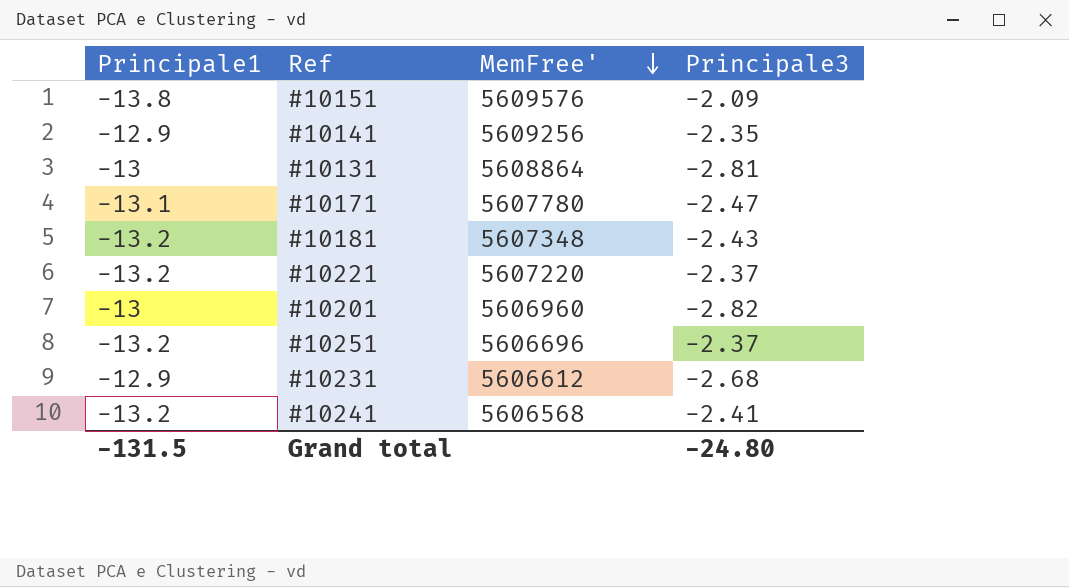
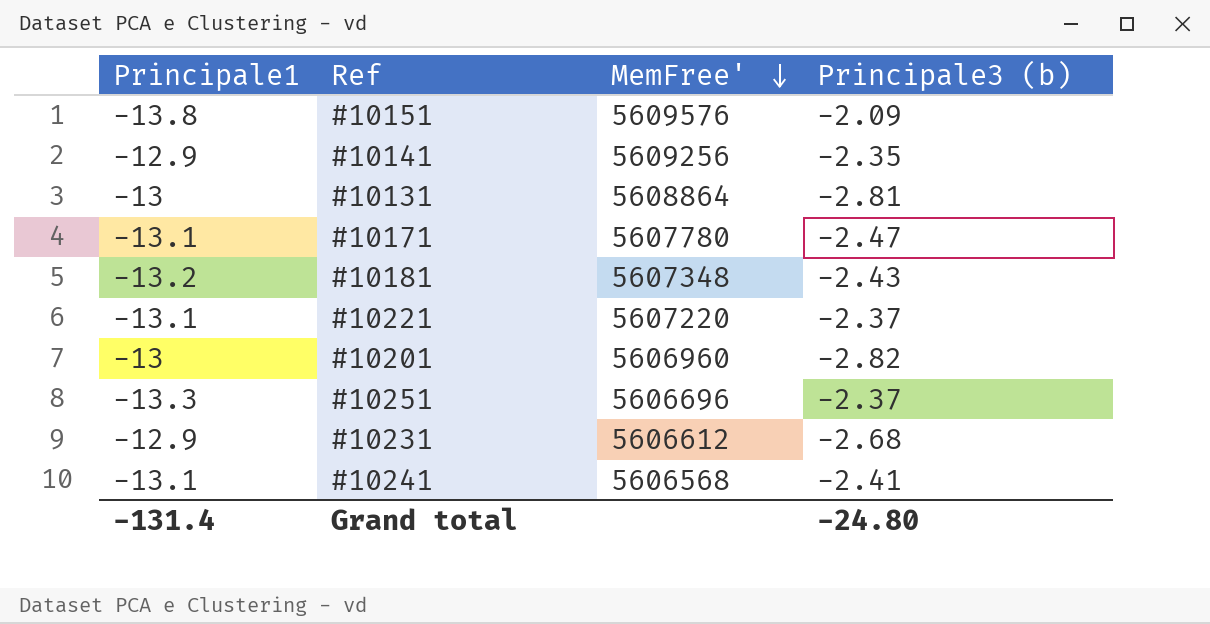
column name: Principale3 -> Principale3 (b)
#10221 | Principale1: -13.2 -> -13.1
#10251 | Principale1: -13.2 -> -13.3
#10241 | Principale1: -13.2 -> -13.1
Grand total | Principale1: -131.5 -> -131.4

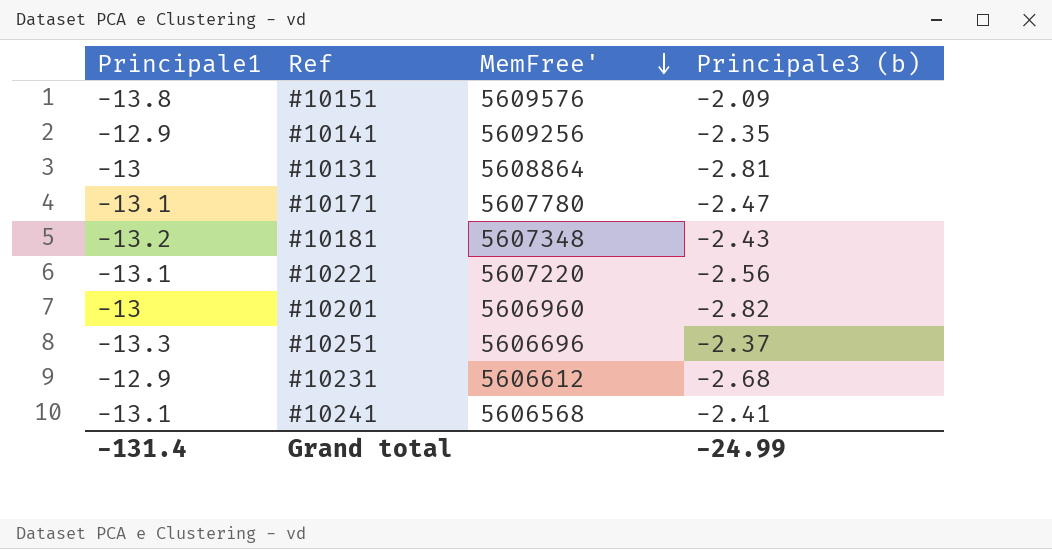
#10221 | Principale3 (b): -2.37 -> -2.56
Grand total | Principale3 (b): -24.80 -> -24.99

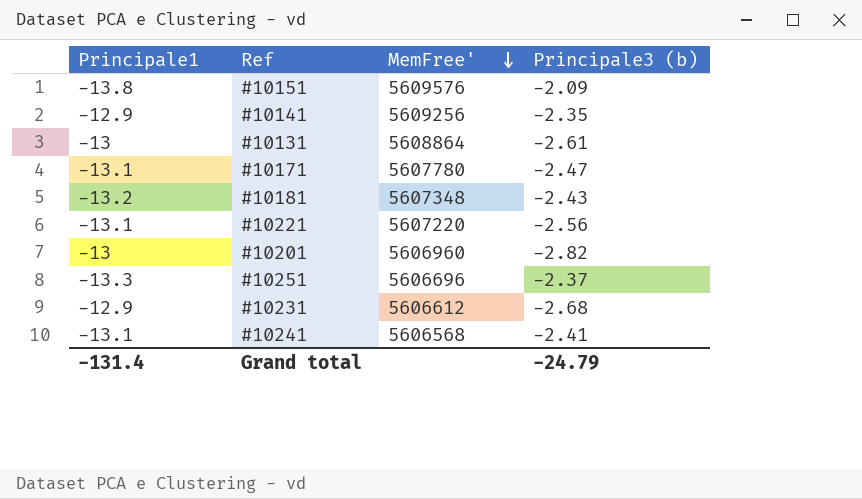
#10131 | Principale3 (b): -2.81 -> -2.61
Grand total | Principale3 (b): -24.99 -> -24.79

